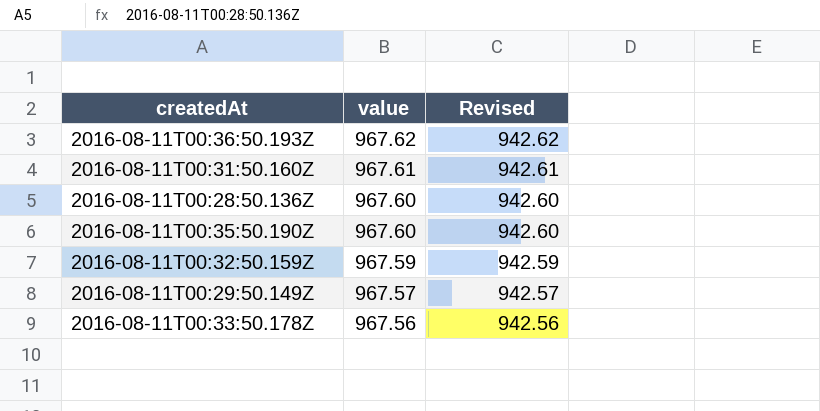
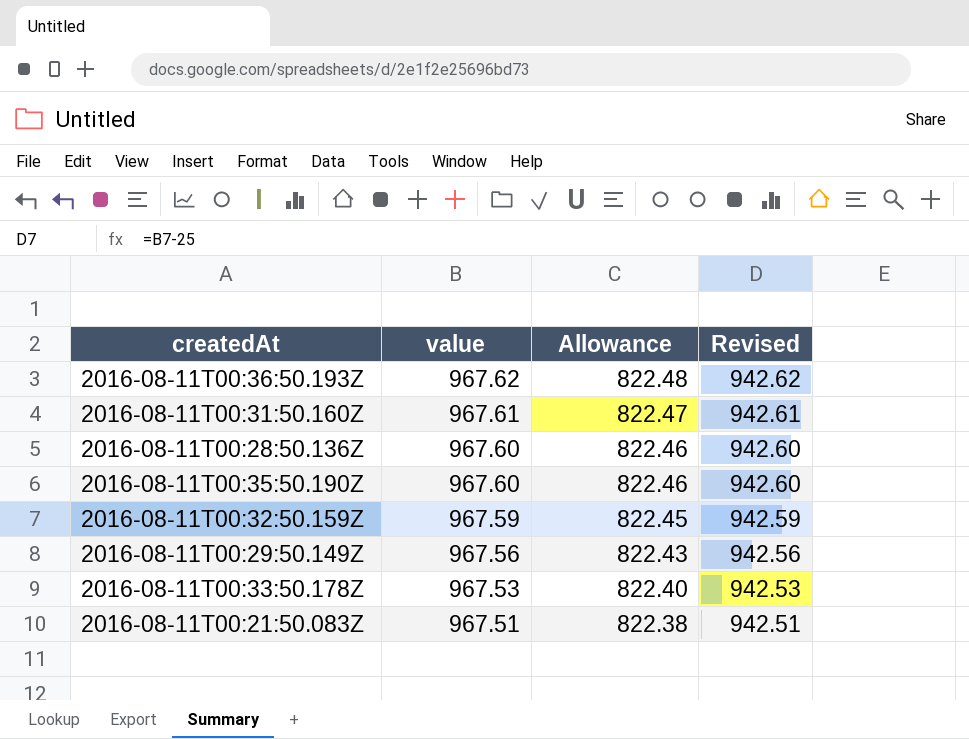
column Allowance | formula: none -> [value] * 0.85
2016-08-11T00:29:50.149Z | value: 967.57 -> 967.56
2016-08-11T00:29:50.149Z | Revised: 942.57 -> 942.56
2016-08-11T00:33:50.178Z | value: 967.56 -> 967.53
2016-08-11T00:33:50.178Z | Revised: 942.56 -> 942.53
row 2016-08-11T00:21:50.083Z: none -> 967.51 | 822.38 | 942.51

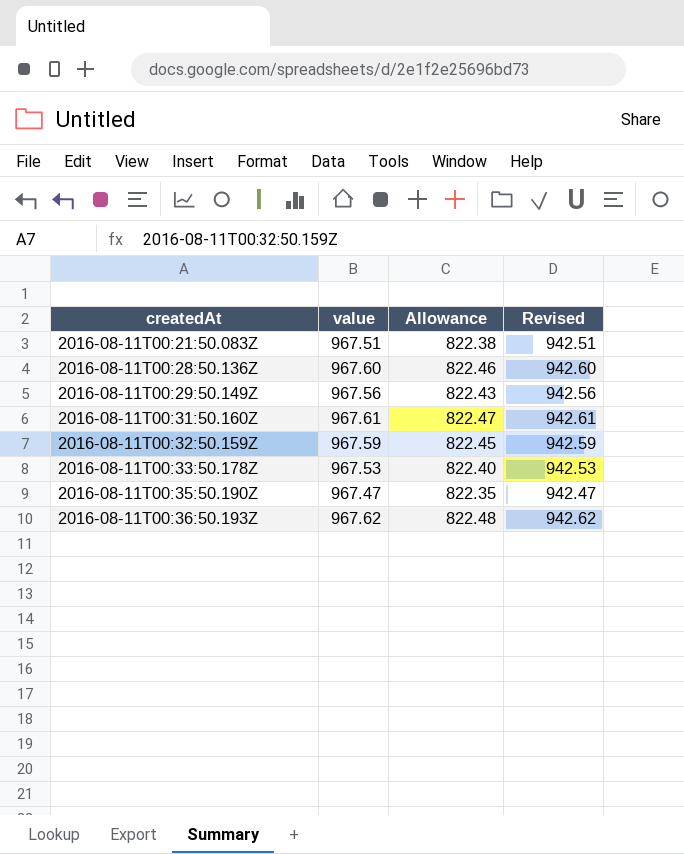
row order: value descending -> createdAt ascending
2016-08-11T00:35:50.190Z | value: 967.60 -> 967.47
2016-08-11T00:35:50.190Z | Allowance: 822.46 -> 822.35
2016-08-11T00:35:50.190Z | Revised: 942.60 -> 942.47

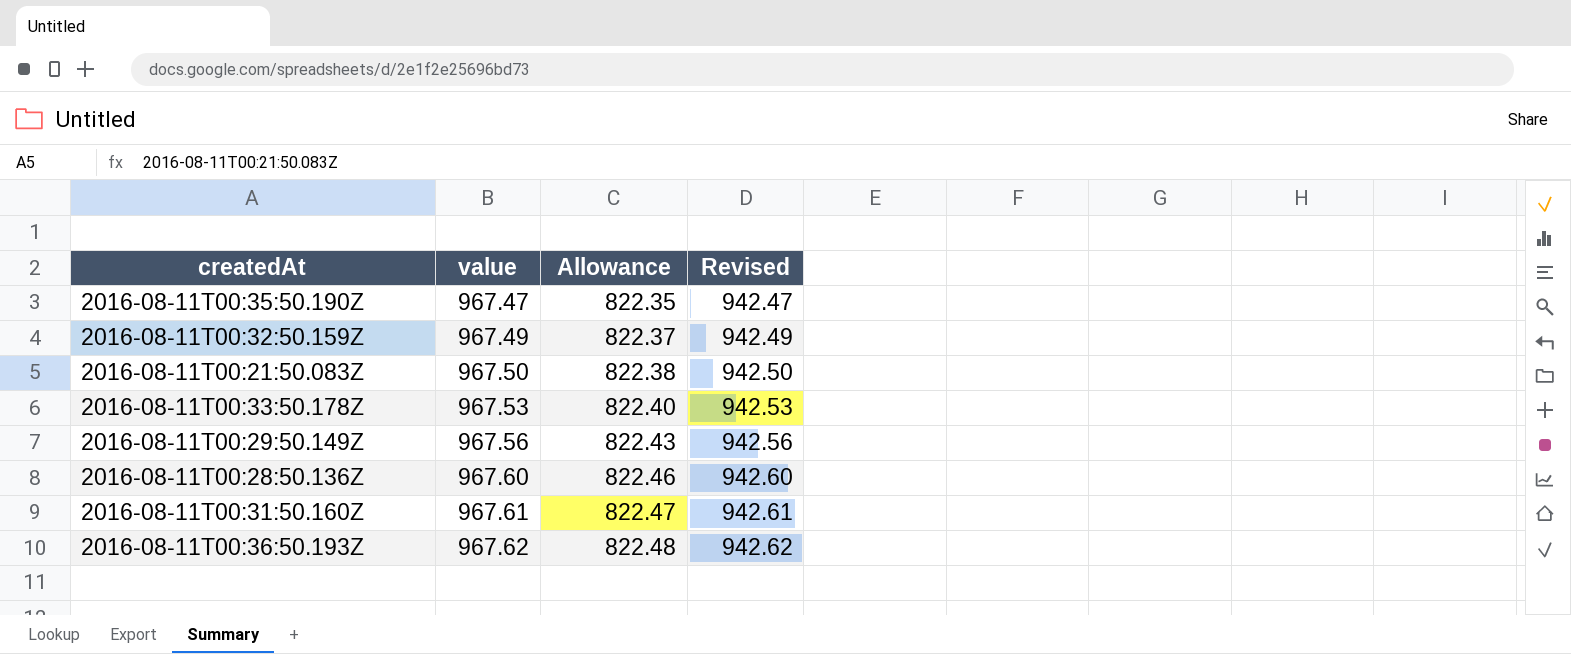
row order: createdAt ascending -> value ascending
2016-08-11T00:32:50.159Z | value: 967.59 -> 967.49
2016-08-11T00:32:50.159Z | Allowance: 822.45 -> 822.37
2016-08-11T00:32:50.159Z | Revised: 942.59 -> 942.49
2016-08-11T00:21:50.083Z | value: 967.51 -> 967.50
2016-08-11T00:21:50.083Z | Revised: 942.51 -> 942.50

